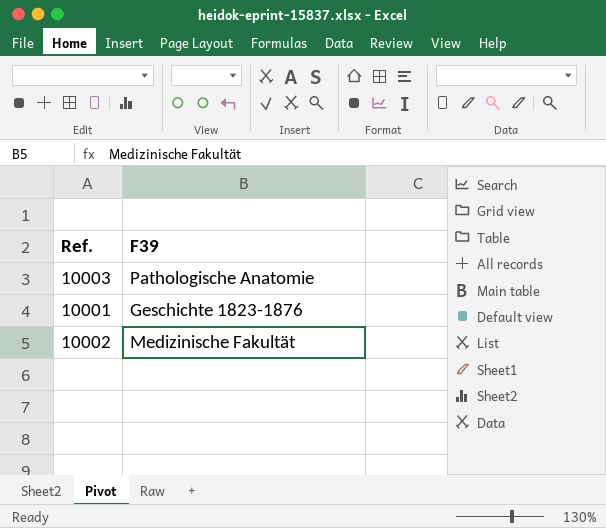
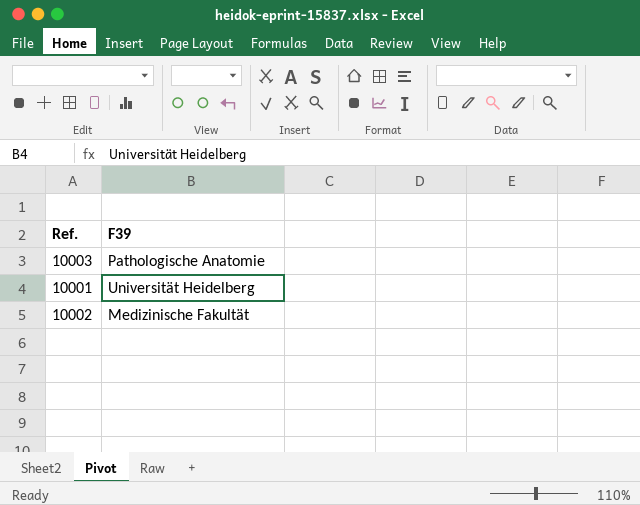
10001 | F39: Geschichte 1823-1876 -> Universität Heidelberg

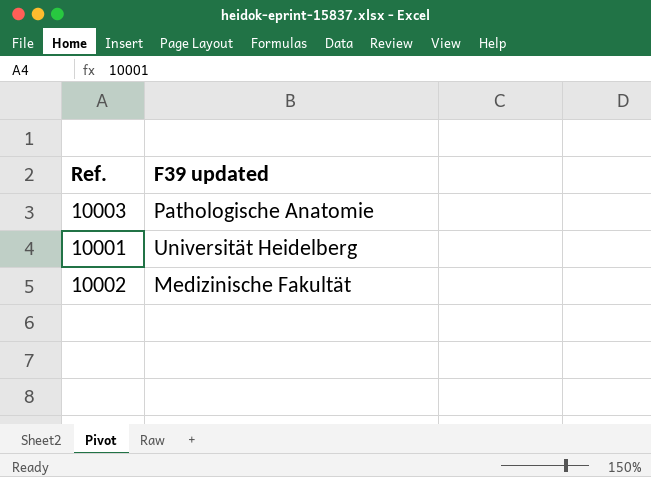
column name: F39 -> F39 updated

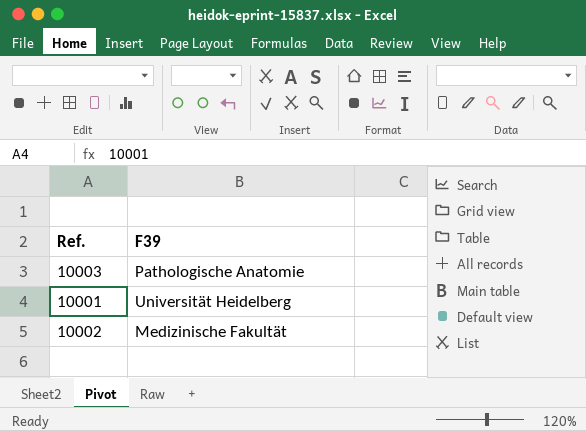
column name: F39 updated -> F39

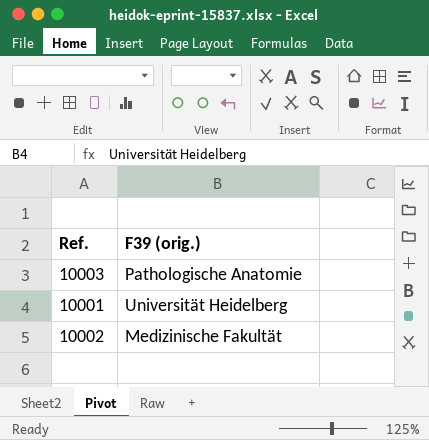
column name: F39 -> F39 (orig.)

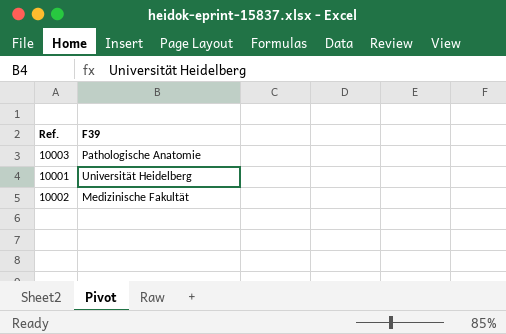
column name: F39 (orig.) -> F39

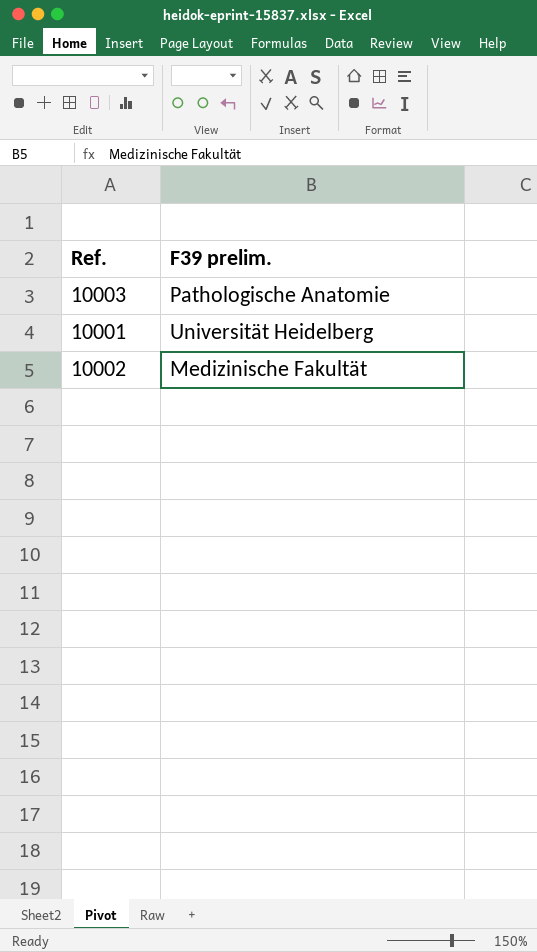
column name: F39 -> F39 prelim.

